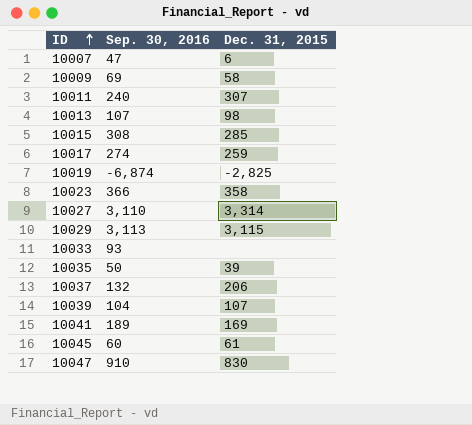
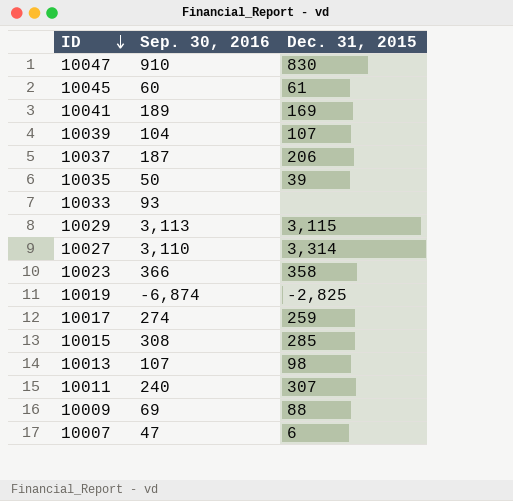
row order: ID ascending -> ID descending
10037 | Sep. 30, 2016: 132 -> 187
10009 | Dec. 31, 2015: 58 -> 88

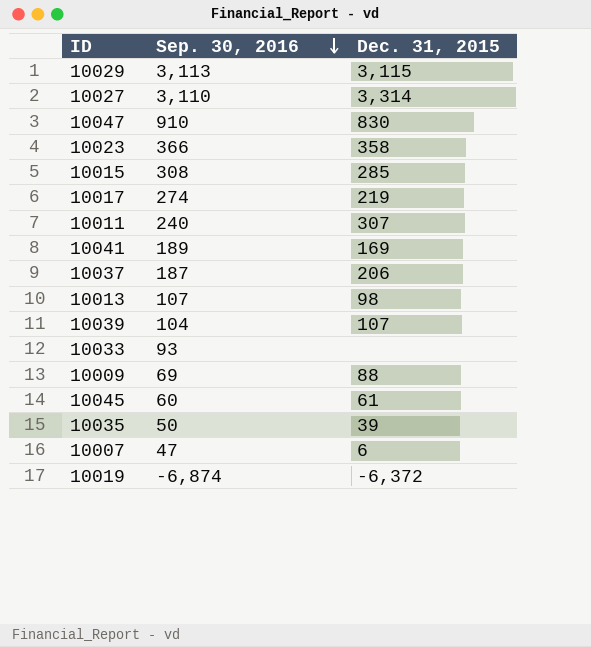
row order: ID descending -> Sep. 30, 2016 descending
10017 | Dec. 31, 2015: 259 -> 219
10019 | Dec. 31, 2015: -2,825 -> -6,372

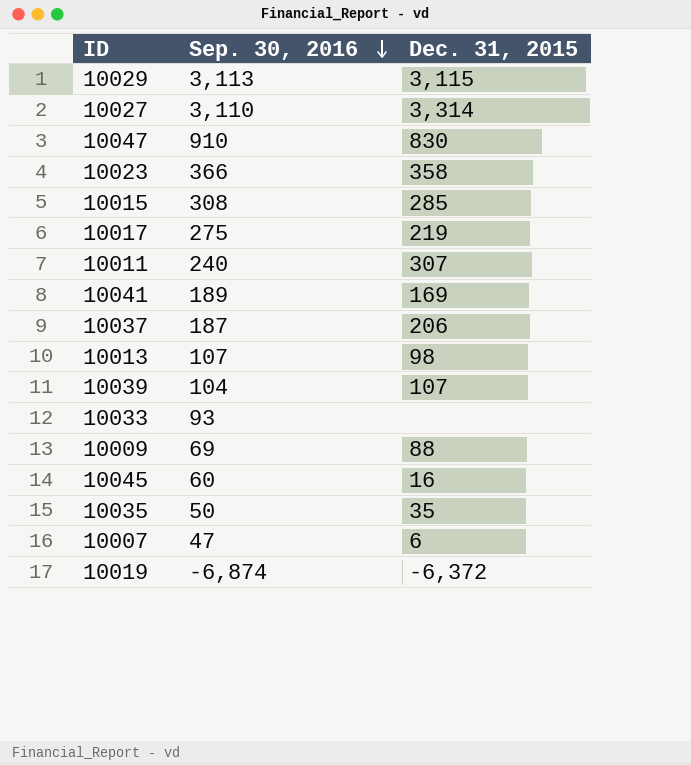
10017 | Sep. 30, 2016: 274 -> 275
10045 | Dec. 31, 2015: 61 -> 16
10035 | Dec. 31, 2015: 39 -> 35

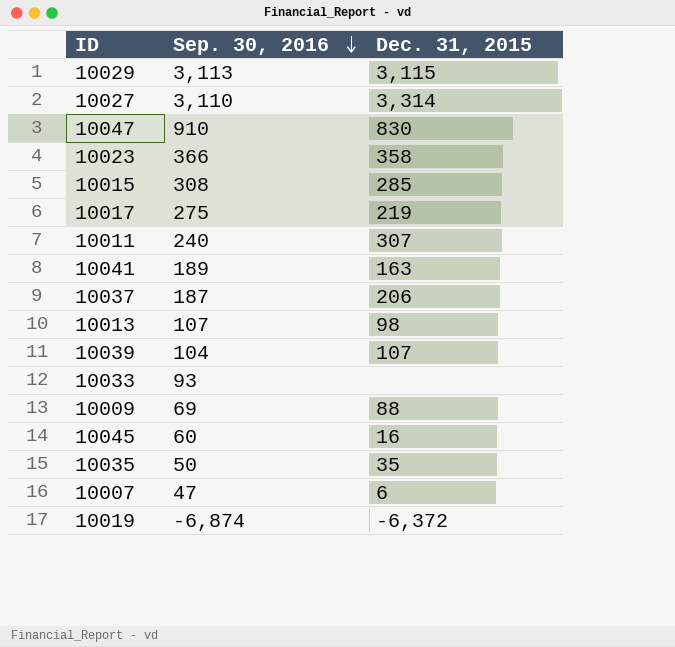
10041 | Dec. 31, 2015: 169 -> 163

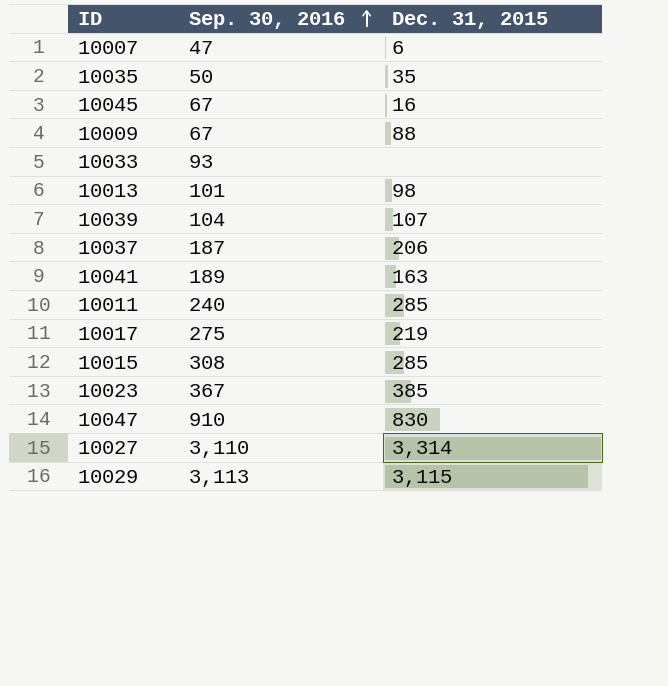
row order: Sep. 30, 2016 descending -> Sep. 30, 2016 ascending
row 10019: -6,874 | -6,372 -> none
10045 | Sep. 30, 2016: 60 -> 67
10009 | Sep. 30, 2016: 69 -> 67
10013 | Sep. 30, 2016: 107 -> 101
10011 | Dec. 31, 2015: 307 -> 285
10023 | Sep. 30, 2016: 366 -> 367
10023 | Dec. 31, 2015: 358 -> 385

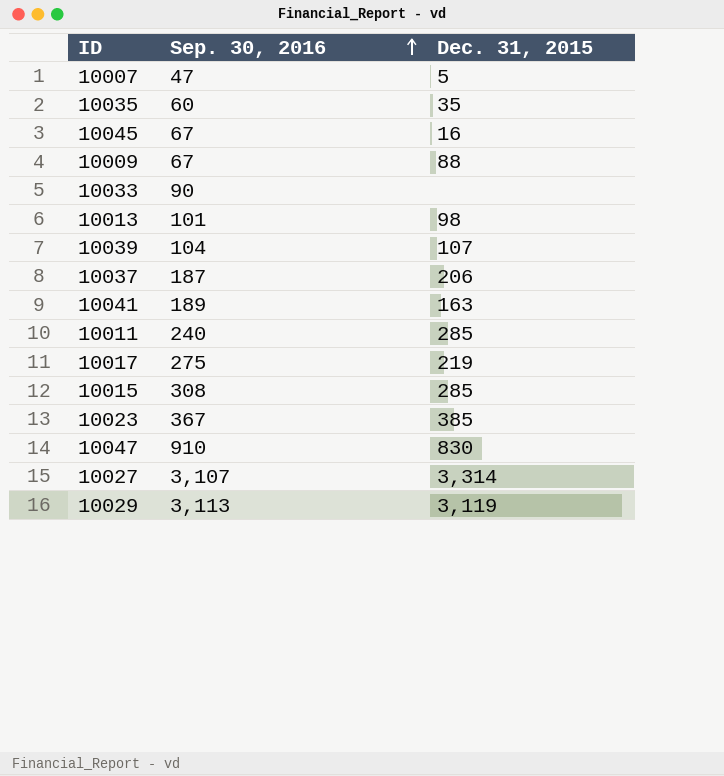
10007 | Dec. 31, 2015: 6 -> 5
10035 | Sep. 30, 2016: 50 -> 60
10033 | Sep. 30, 2016: 93 -> 90
10027 | Sep. 30, 2016: 3,110 -> 3,107
10029 | Dec. 31, 2015: 3,115 -> 3,119

